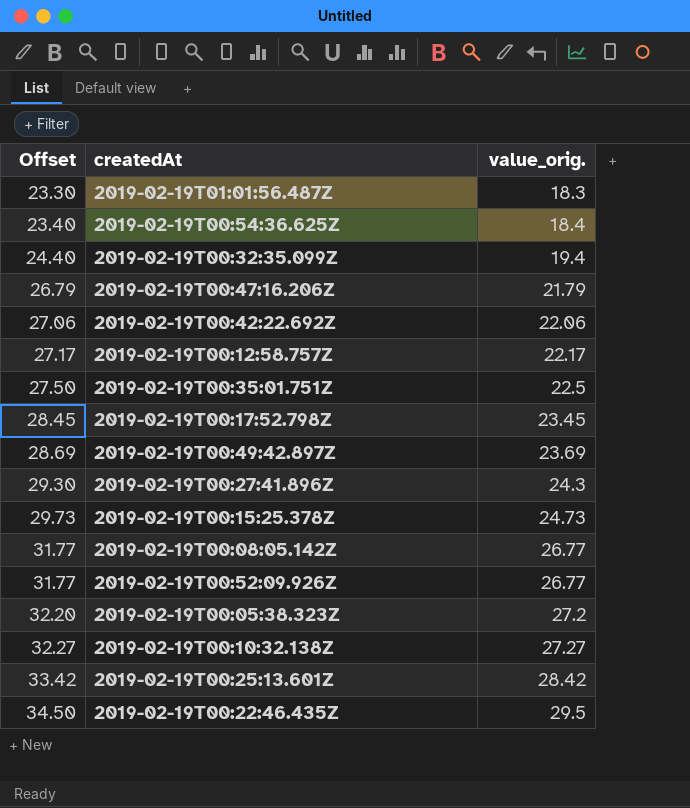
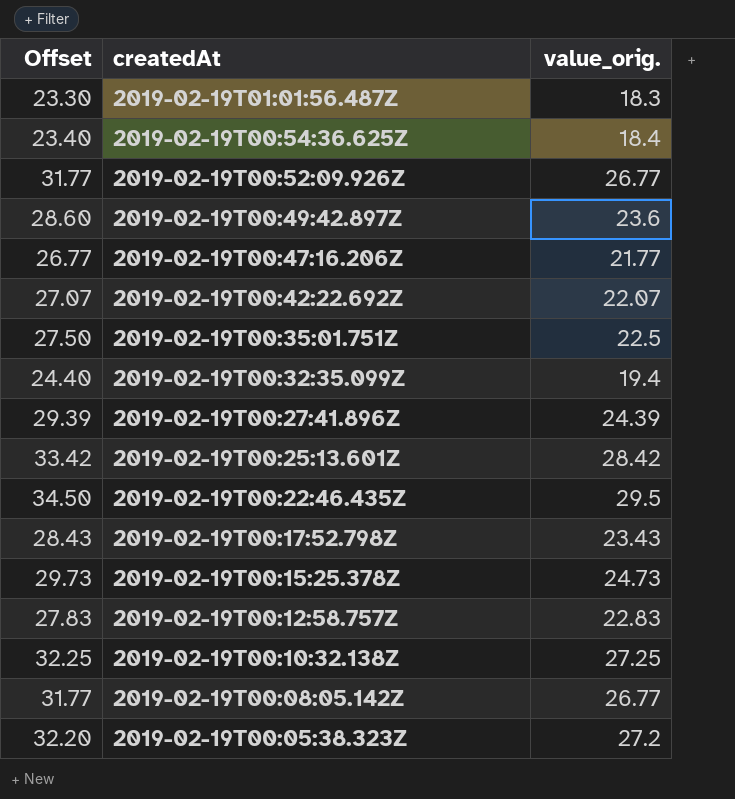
row order: Offset ascending -> createdAt descending
2019-02-19T00:49:42.897Z | Offset: 28.69 -> 28.60
2019-02-19T00:49:42.897Z | value_orig.: 23.69 -> 23.6
2019-02-19T00:47:16.206Z | Offset: 26.79 -> 26.77
2019-02-19T00:47:16.206Z | value_orig.: 21.79 -> 21.77
2019-02-19T00:42:22.692Z | Offset: 27.06 -> 27.07
2019-02-19T00:42:22.692Z | value_orig.: 22.06 -> 22.07
2019-02-19T00:27:41.896Z | Offset: 29.30 -> 29.39
2019-02-19T00:27:41.896Z | value_orig.: 24.3 -> 24.39
2019-02-19T00:17:52.798Z | Offset: 28.45 -> 28.43
2019-02-19T00:17:52.798Z | value_orig.: 23.45 -> 23.43
2019-02-19T00:12:58.757Z | Offset: 27.17 -> 27.83
2019-02-19T00:12:58.757Z | value_orig.: 22.17 -> 22.83
2019-02-19T00:10:32.138Z | Offset: 32.27 -> 32.25
2019-02-19T00:10:32.138Z | value_orig.: 27.27 -> 27.25

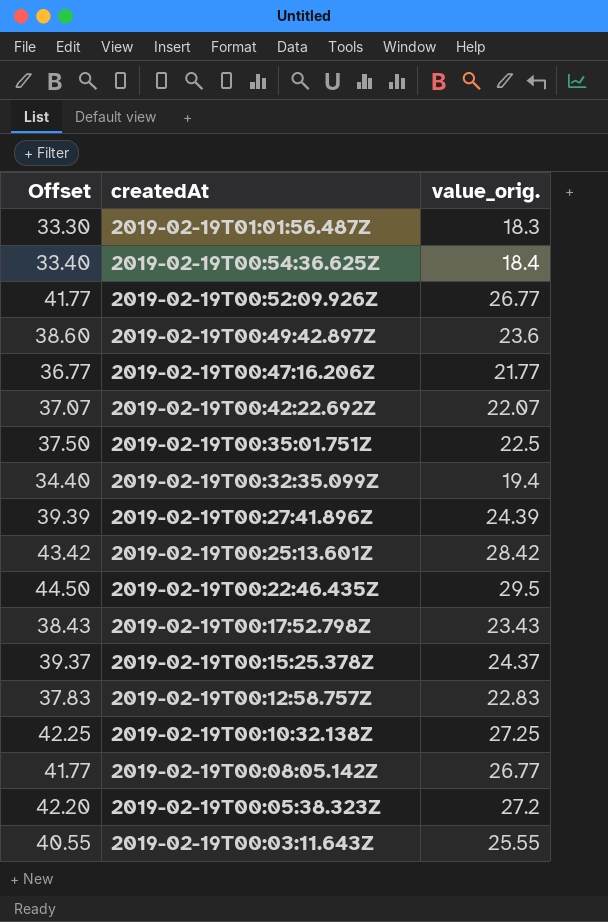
column Offset | formula: [value_orig.] + 5 -> [value_orig.] + 15
2019-02-19T00:15:25.378Z | value_orig.: 24.73 -> 24.37
row 2019-02-19T00:03:11.643Z: none -> 40.55 | 25.55

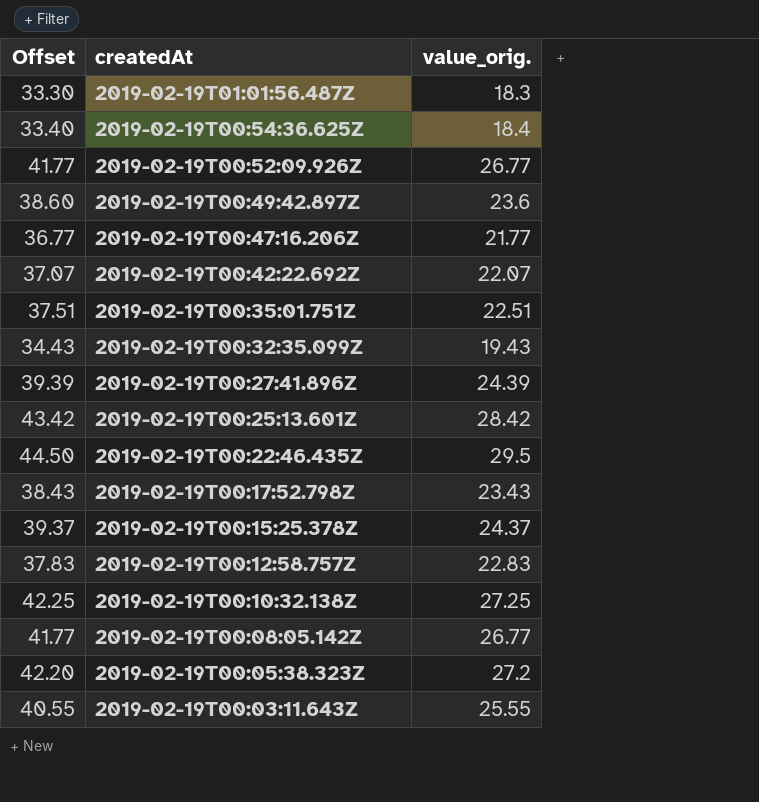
2019-02-19T00:35:01.751Z | Offset: 37.50 -> 37.51
2019-02-19T00:35:01.751Z | value_orig.: 22.5 -> 22.51
2019-02-19T00:32:35.099Z | Offset: 34.40 -> 34.43
2019-02-19T00:32:35.099Z | value_orig.: 19.4 -> 19.43

